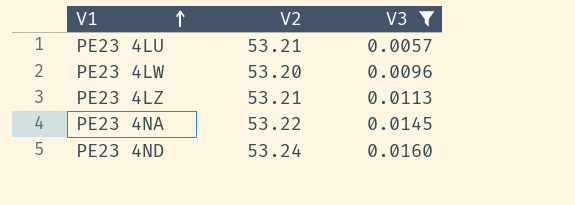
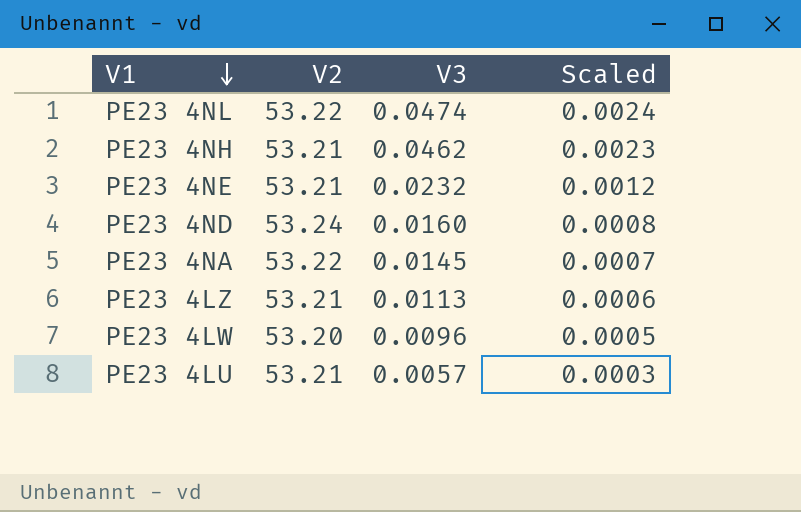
filter: V3 <= 0.0160 -> none
row order: V1 ascending -> V1 descending
column Scaled | formula: none -> [V3] * 0.05

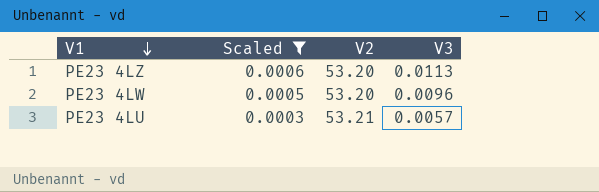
filter: none -> Scaled <= 0.0006
column Scaled | position: 4 -> 2
PE23 4LZ | V2: 53.21 -> 53.20

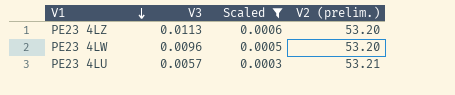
column V3 | position: 4 -> 2
column name: V2 -> V2 (prelim.)

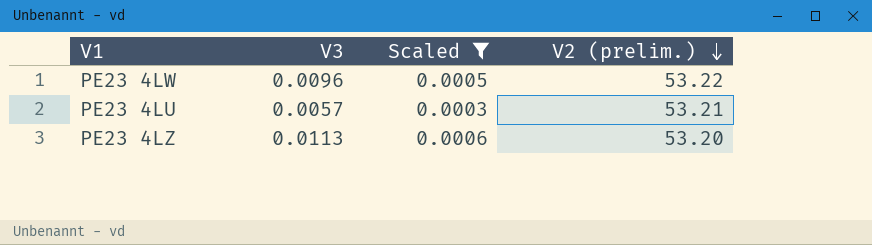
row order: V1 descending -> V2 (prelim.) descending
PE23 4LW | V2 (prelim.): 53.20 -> 53.22

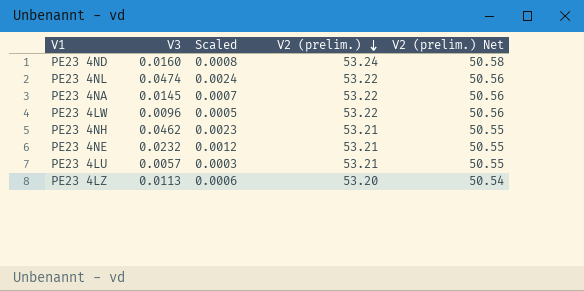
filter: Scaled <= 0.0006 -> none
column V2 (prelim.) Net | formula: none -> [V2 (prelim.)] * 0.95

